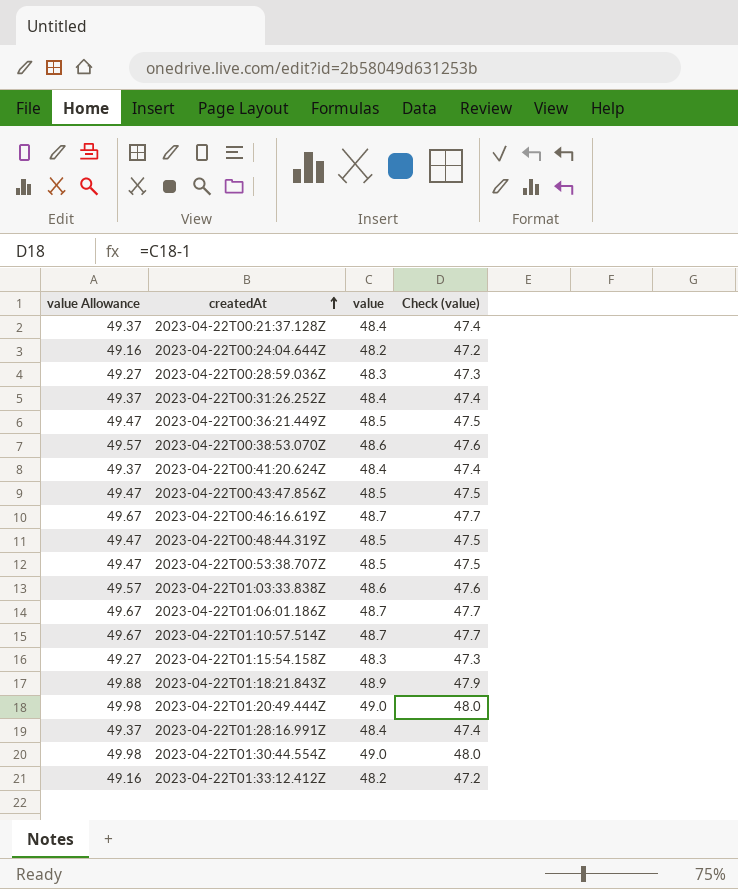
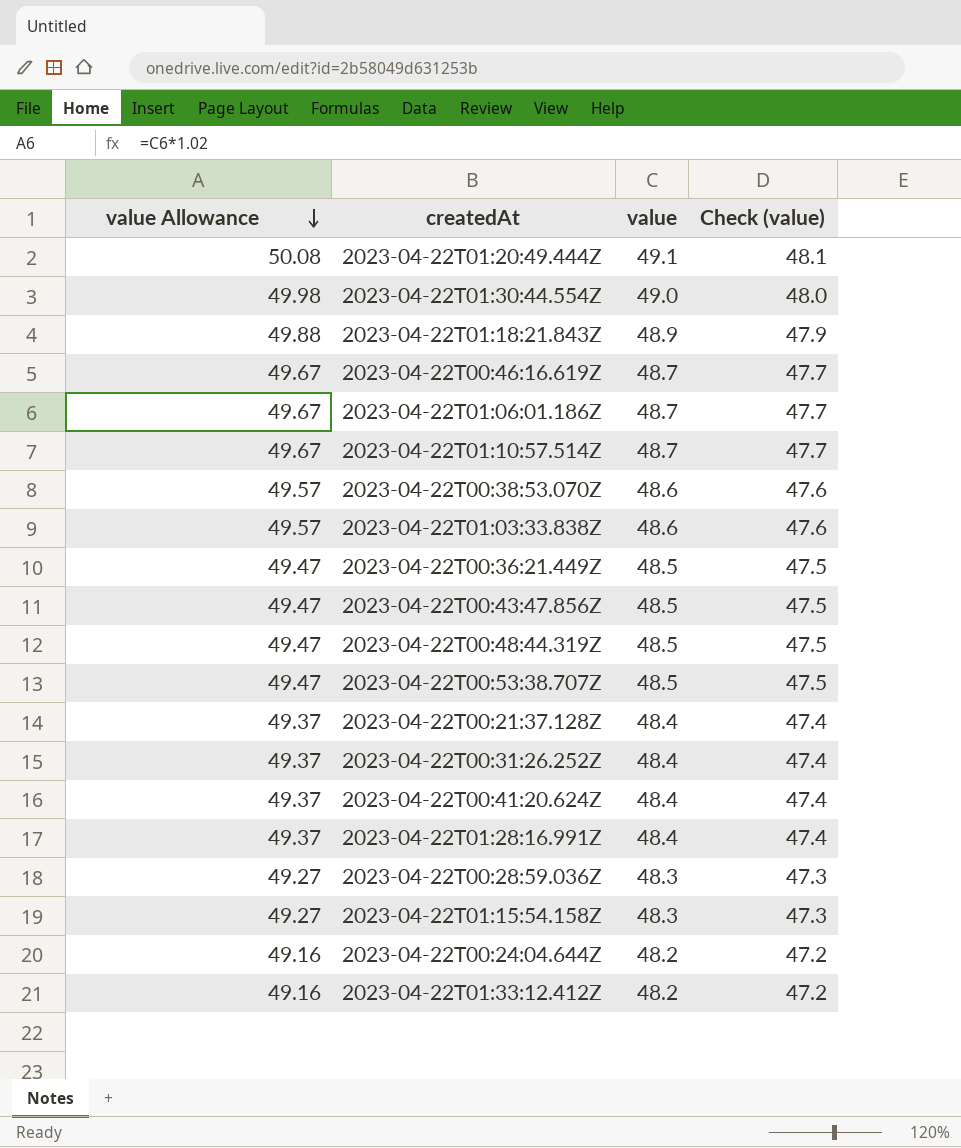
row order: createdAt ascending -> value Allowance descending
2023-04-22T01:20:49.444Z | value Allowance: 49.98 -> 50.08
2023-04-22T01:20:49.444Z | value: 49.0 -> 49.1
2023-04-22T01:20:49.444Z | Check (value): 48.0 -> 48.1

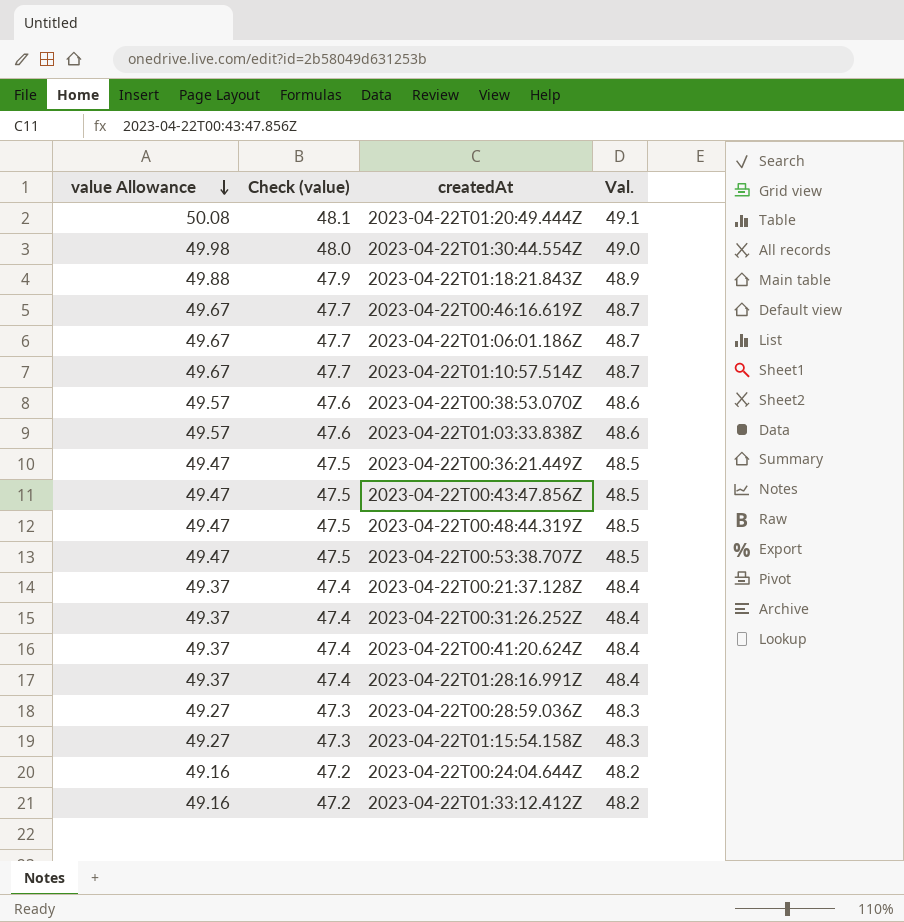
column Check (value) | position: 4 -> 2
column name: value -> Val.

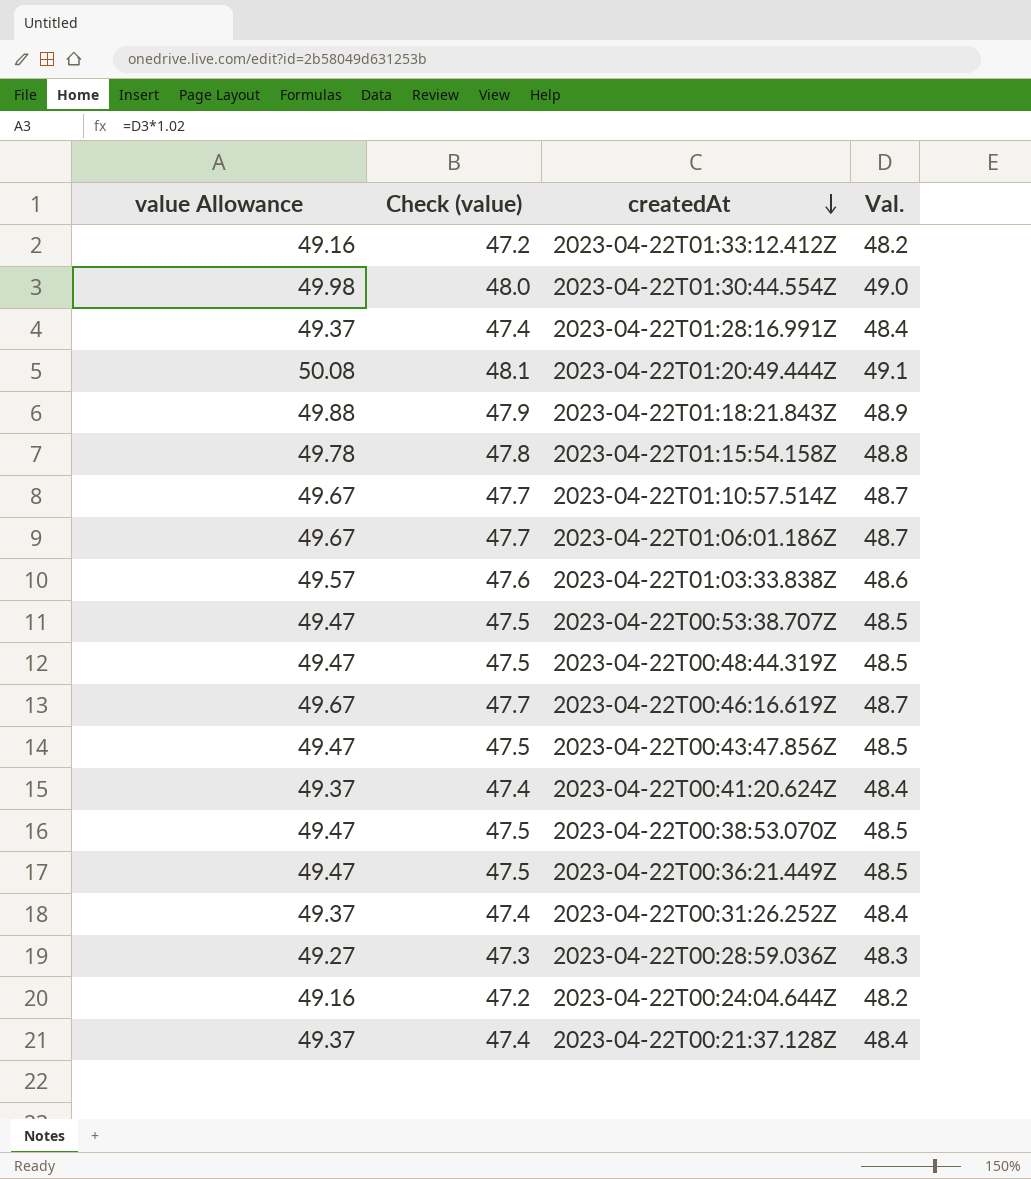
row order: value Allowance descending -> createdAt descending
2023-04-22T01:15:54.158Z | value Allowance: 49.27 -> 49.78
2023-04-22T01:15:54.158Z | Check (value): 47.3 -> 47.8
2023-04-22T01:15:54.158Z | Val.: 48.3 -> 48.8
2023-04-22T00:38:53.070Z | value Allowance: 49.57 -> 49.47
2023-04-22T00:38:53.070Z | Check (value): 47.6 -> 47.5
2023-04-22T00:38:53.070Z | Val.: 48.6 -> 48.5

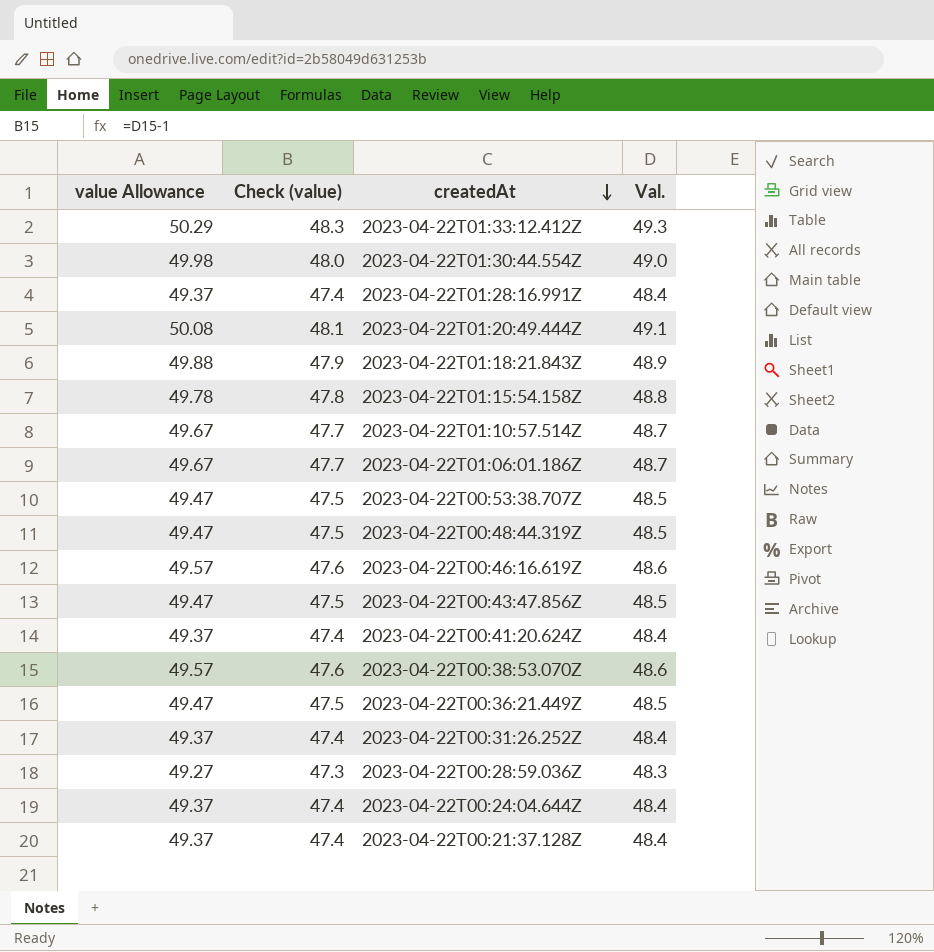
row 2023-04-22T01:03:33.838Z: 49.57 | 47.6 | 48.6 -> none
2023-04-22T01:33:12.412Z | value Allowance: 49.16 -> 50.29
2023-04-22T01:33:12.412Z | Check (value): 47.2 -> 48.3
2023-04-22T01:33:12.412Z | Val.: 48.2 -> 49.3
2023-04-22T00:46:16.619Z | value Allowance: 49.67 -> 49.57
2023-04-22T00:46:16.619Z | Check (value): 47.7 -> 47.6
2023-04-22T00:46:16.619Z | Val.: 48.7 -> 48.6
2023-04-22T00:38:53.070Z | value Allowance: 49.47 -> 49.57
2023-04-22T00:38:53.070Z | Check (value): 47.5 -> 47.6
2023-04-22T00:38:53.070Z | Val.: 48.5 -> 48.6
2023-04-22T00:24:04.644Z | value Allowance: 49.16 -> 49.37
2023-04-22T00:24:04.644Z | Check (value): 47.2 -> 47.4
2023-04-22T00:24:04.644Z | Val.: 48.2 -> 48.4

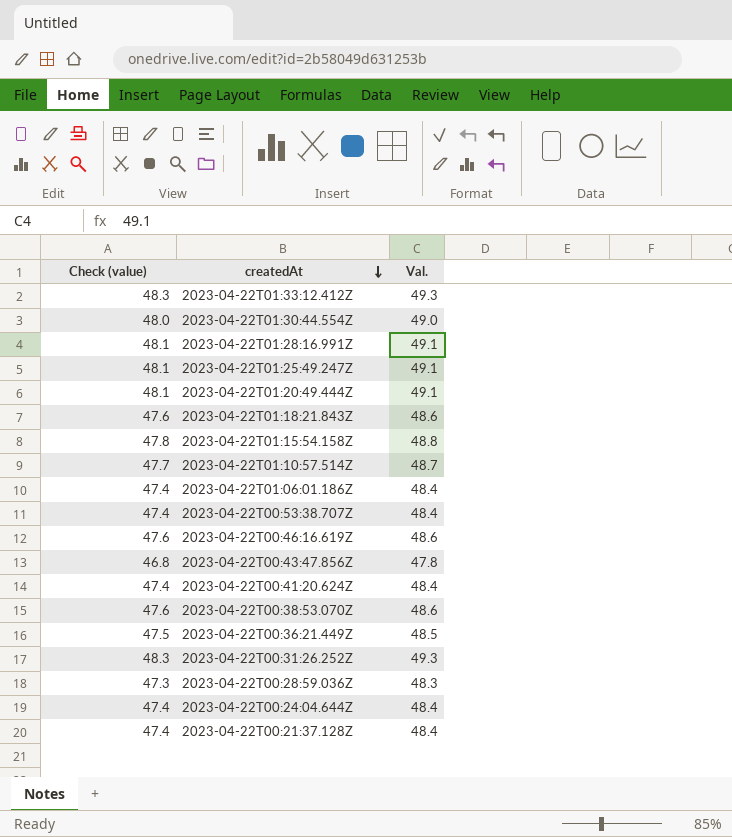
column value Allowance | formula: [Val.] * 1.02 -> none
row 2023-04-22T00:48:44.319Z: 49.47 | 47.5 | 48.5 -> none
2023-04-22T01:28:16.991Z | Check (value): 47.4 -> 48.1
2023-04-22T01:28:16.991Z | Val.: 48.4 -> 49.1
row 2023-04-22T01:25:49.247Z: none -> 48.1 | 49.1
2023-04-22T01:18:21.843Z | Check (value): 47.9 -> 47.6
2023-04-22T01:18:21.843Z | Val.: 48.9 -> 48.6
2023-04-22T01:06:01.186Z | Check (value): 47.7 -> 47.4
2023-04-22T01:06:01.186Z | Val.: 48.7 -> 48.4
2023-04-22T00:53:38.707Z | Check (value): 47.5 -> 47.4
2023-04-22T00:53:38.707Z | Val.: 48.5 -> 48.4
2023-04-22T00:43:47.856Z | Check (value): 47.5 -> 46.8
2023-04-22T00:43:47.856Z | Val.: 48.5 -> 47.8
2023-04-22T00:31:26.252Z | Check (value): 47.4 -> 48.3
2023-04-22T00:31:26.252Z | Val.: 48.4 -> 49.3

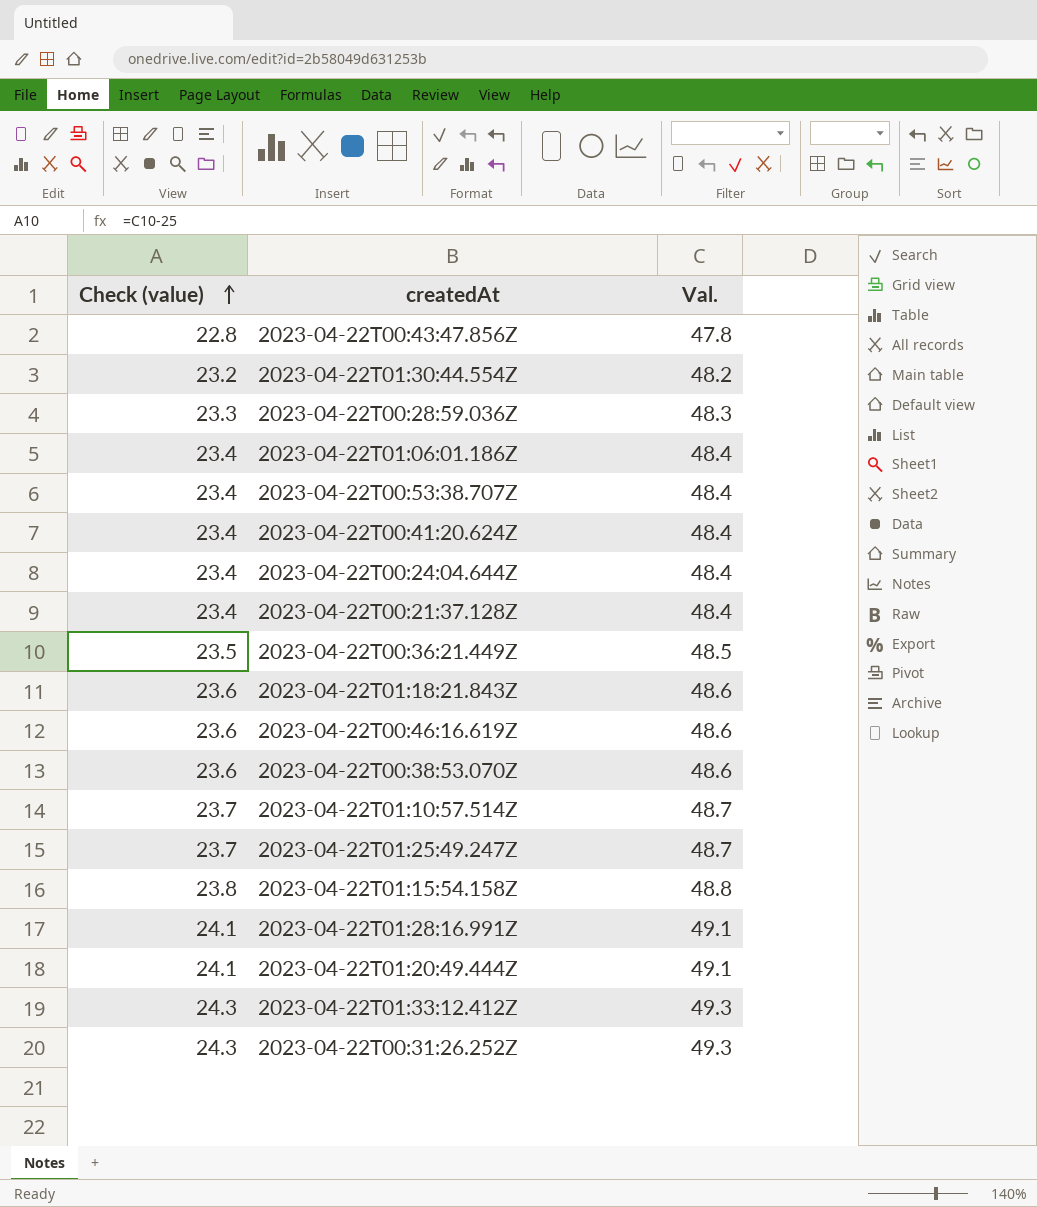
row order: createdAt descending -> Check (value) ascending
column Check (value) | formula: [Val.] - 1 -> [Val.] - 25
2023-04-22T01:30:44.554Z | Val.: 49.0 -> 48.2
2023-04-22T01:25:49.247Z | Val.: 49.1 -> 48.7

